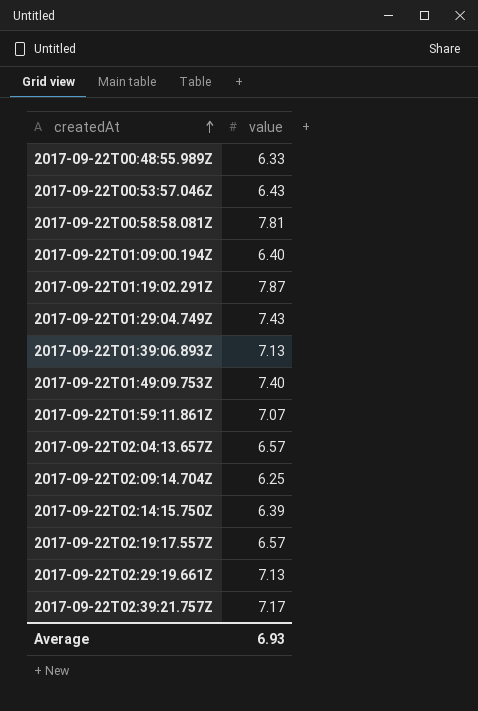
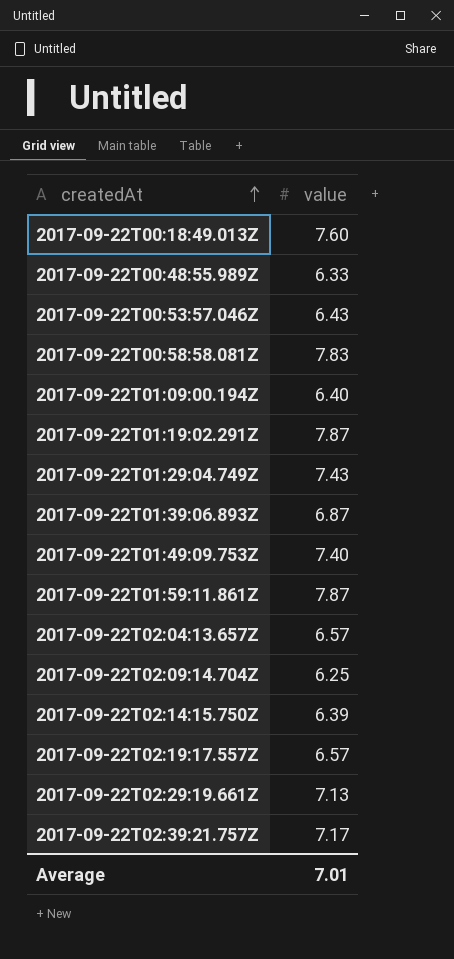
row 2017-09-22T00:18:49.013Z: none -> 7.60
2017-09-22T00:58:58.081Z | value: 7.81 -> 7.83
2017-09-22T01:39:06.893Z | value: 7.13 -> 6.87
2017-09-22T01:59:11.861Z | value: 7.07 -> 7.87
Average | value: 6.93 -> 7.01

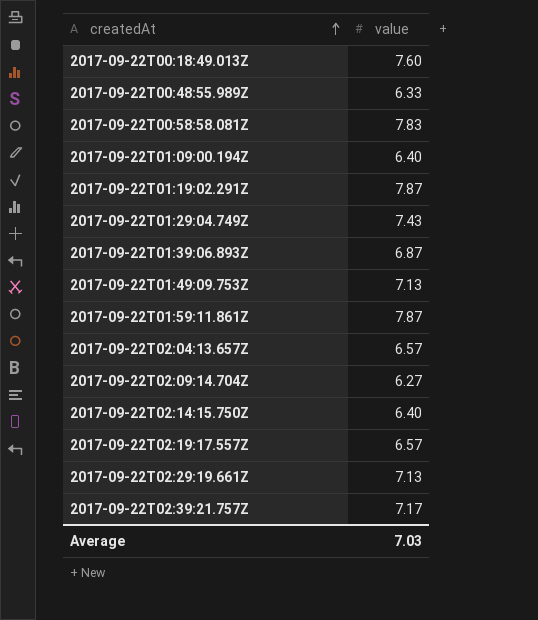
row 2017-09-22T00:53:57.046Z: 6.43 -> none
2017-09-22T01:49:09.753Z | value: 7.40 -> 7.13
2017-09-22T02:09:14.704Z | value: 6.25 -> 6.27
2017-09-22T02:14:15.750Z | value: 6.39 -> 6.40
Average | value: 7.01 -> 7.03

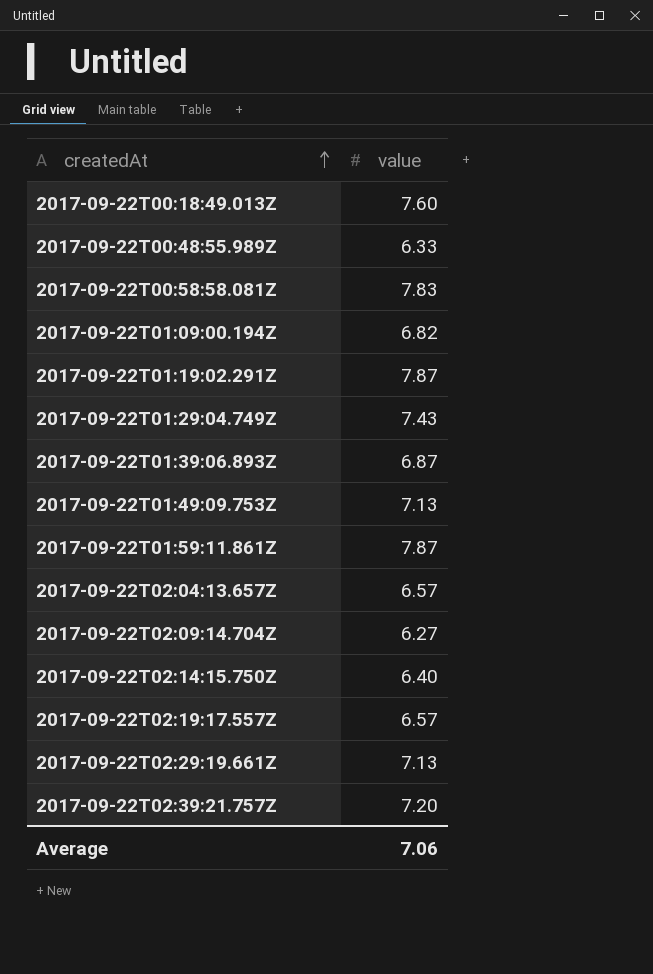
2017-09-22T01:09:00.194Z | value: 6.40 -> 6.82
2017-09-22T02:39:21.757Z | value: 7.17 -> 7.20
Average | value: 7.03 -> 7.06

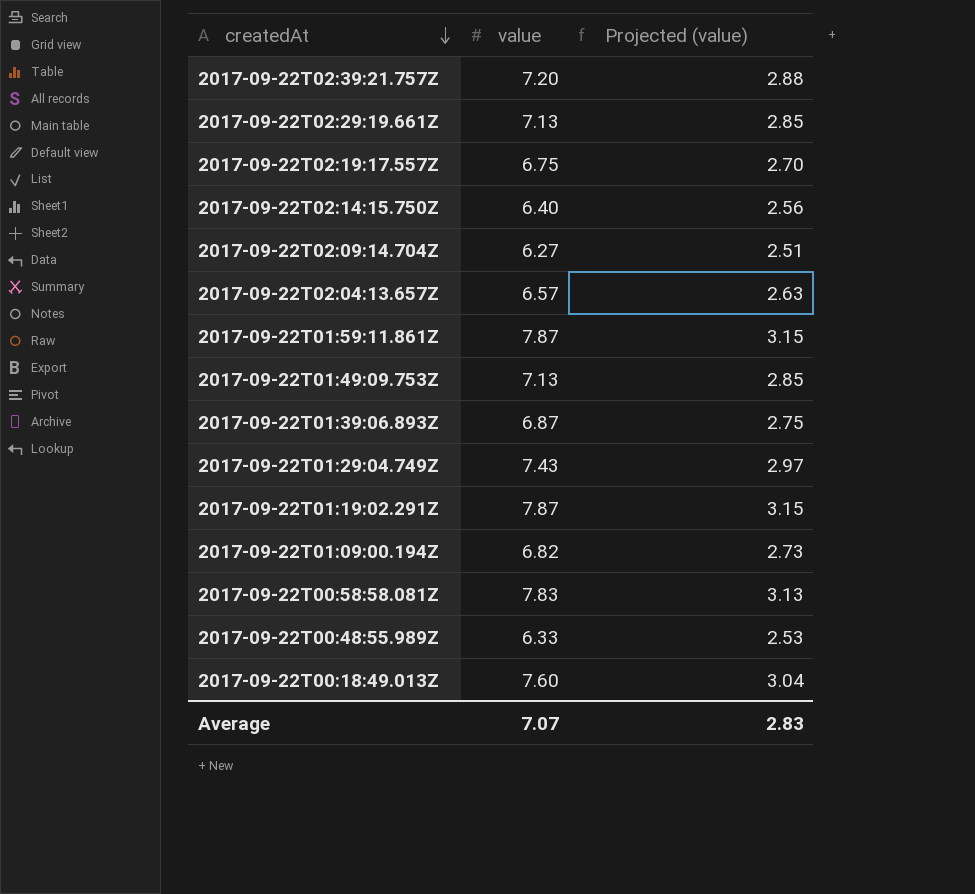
row order: createdAt ascending -> createdAt descending
column Projected (value) | formula: none -> [value] * 0.4
2017-09-22T02:19:17.557Z | value: 6.57 -> 6.75
Average | value: 7.06 -> 7.07

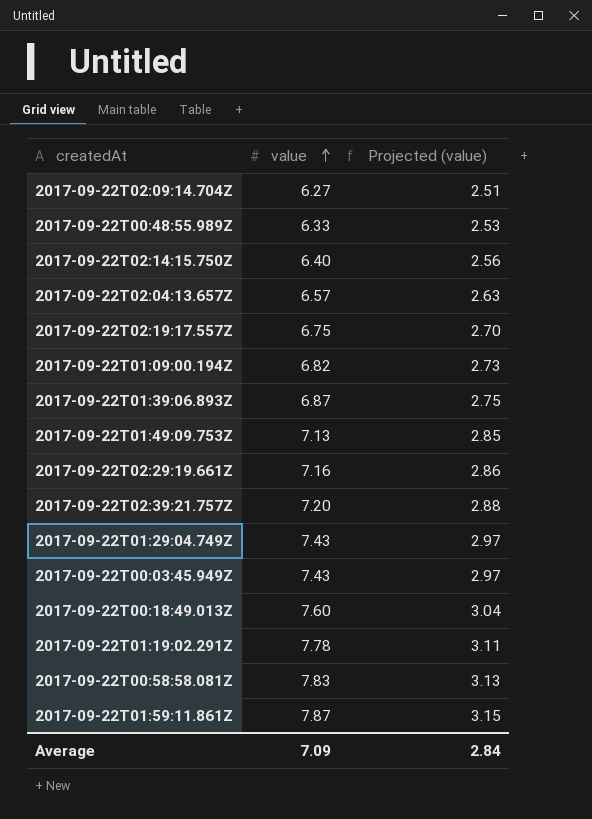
row order: createdAt descending -> value ascending
2017-09-22T02:29:19.661Z | value: 7.13 -> 7.16
2017-09-22T02:29:19.661Z | Projected (value): 2.85 -> 2.86
row 2017-09-22T00:03:45.949Z: none -> 7.43 | 2.97
2017-09-22T01:19:02.291Z | value: 7.87 -> 7.78
2017-09-22T01:19:02.291Z | Projected (value): 3.15 -> 3.11
Average | value: 7.07 -> 7.09
Average | Projected (value): 2.83 -> 2.84

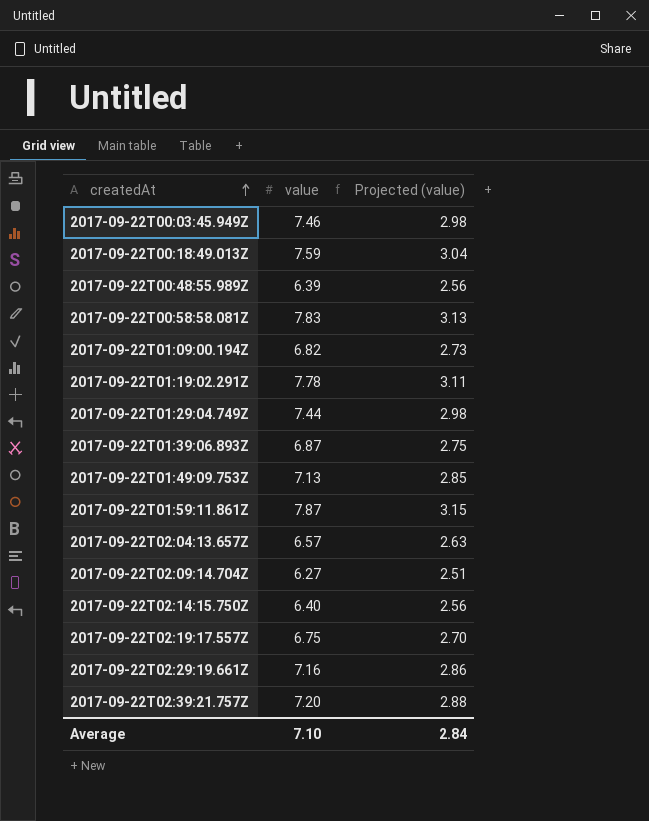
row order: value ascending -> createdAt ascending
2017-09-22T00:03:45.949Z | value: 7.43 -> 7.46
2017-09-22T00:03:45.949Z | Projected (value): 2.97 -> 2.98
2017-09-22T00:18:49.013Z | value: 7.60 -> 7.59
2017-09-22T00:48:55.989Z | value: 6.33 -> 6.39
2017-09-22T00:48:55.989Z | Projected (value): 2.53 -> 2.56
2017-09-22T01:29:04.749Z | value: 7.43 -> 7.44
2017-09-22T01:29:04.749Z | Projected (value): 2.97 -> 2.98
Average | value: 7.09 -> 7.10

